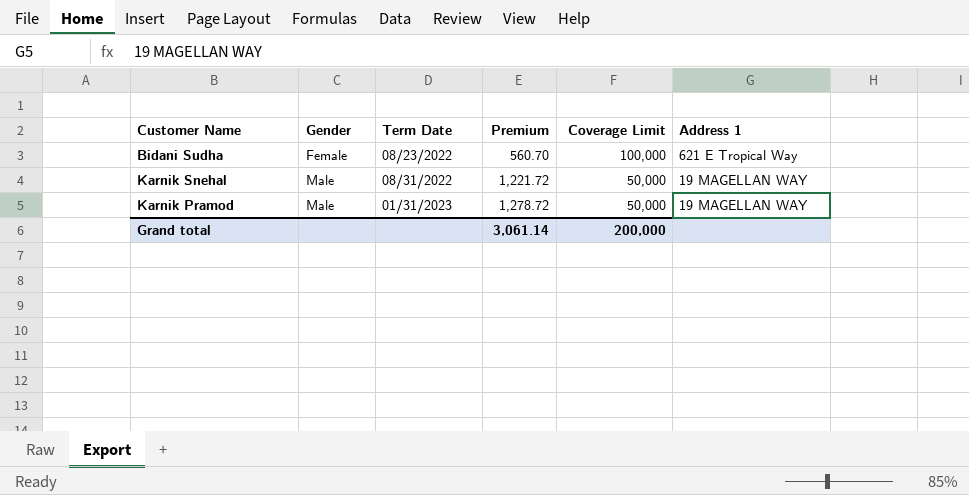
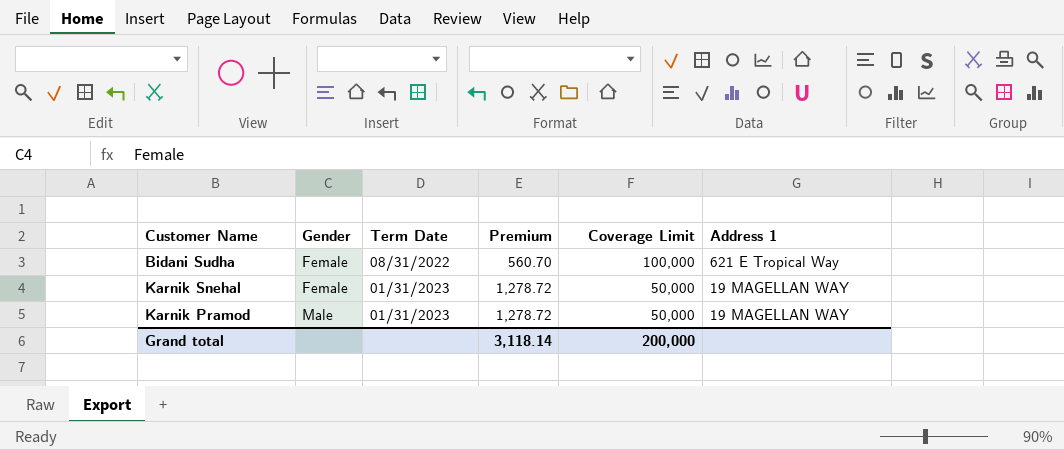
Bidani Sudha | Term Date: 08/23/2022 -> 08/31/2022
Karnik Snehal | Gender: Male -> Female
Karnik Snehal | Term Date: 08/31/2022 -> 01/31/2023
Karnik Snehal | Premium: 1,221.72 -> 1,278.72
Grand total | Premium: 3,061.14 -> 3,118.14

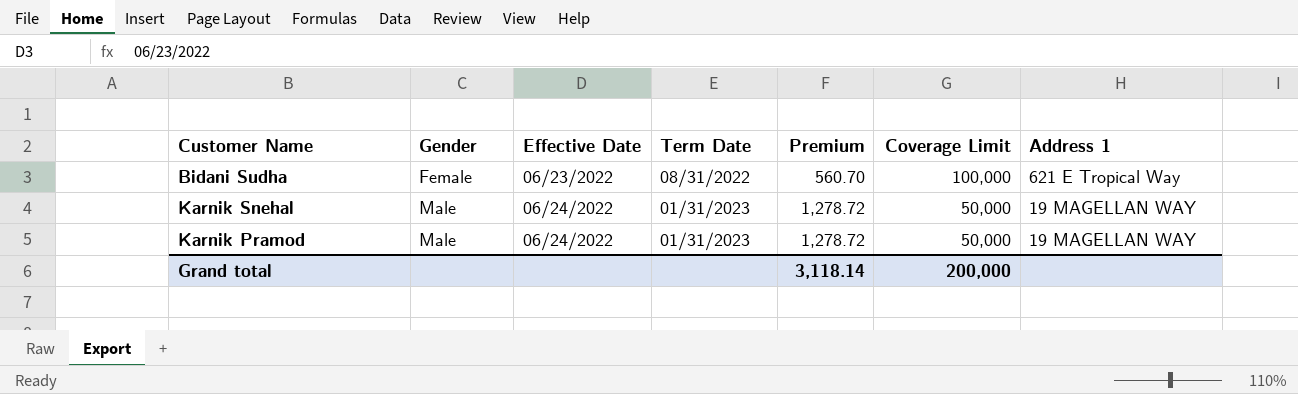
column Effective Date | position: none -> 3
Karnik Snehal | Gender: Female -> Male

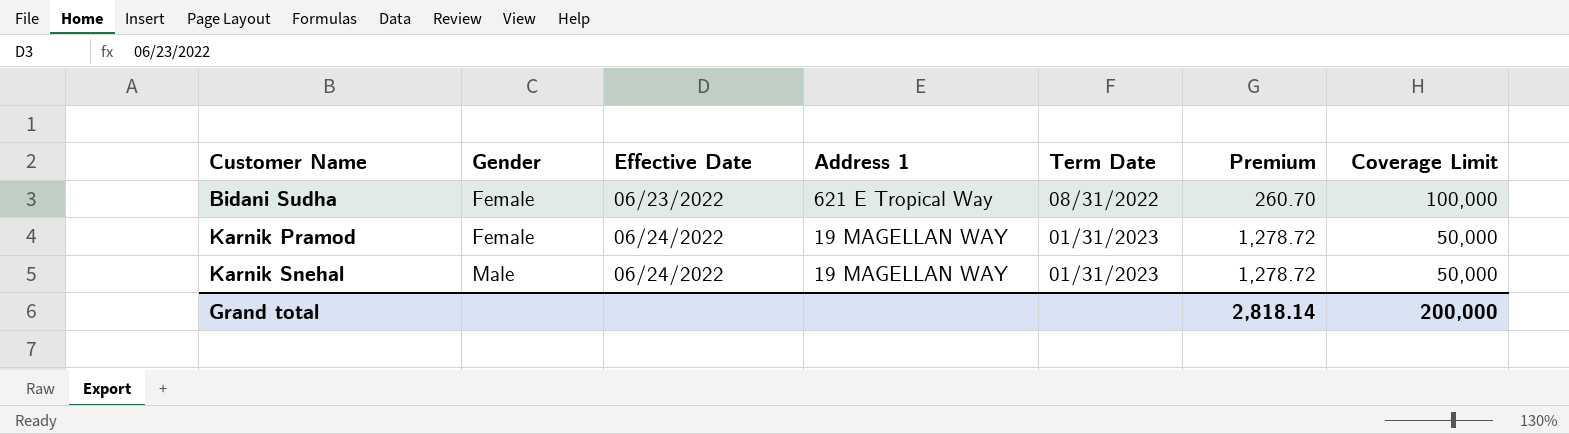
row order: Gender ascending -> Customer Name ascending
column Address 1 | position: 7 -> 4
Bidani Sudha | Premium: 560.70 -> 260.70
Karnik Pramod | Gender: Male -> Female
Grand total | Premium: 3,118.14 -> 2,818.14

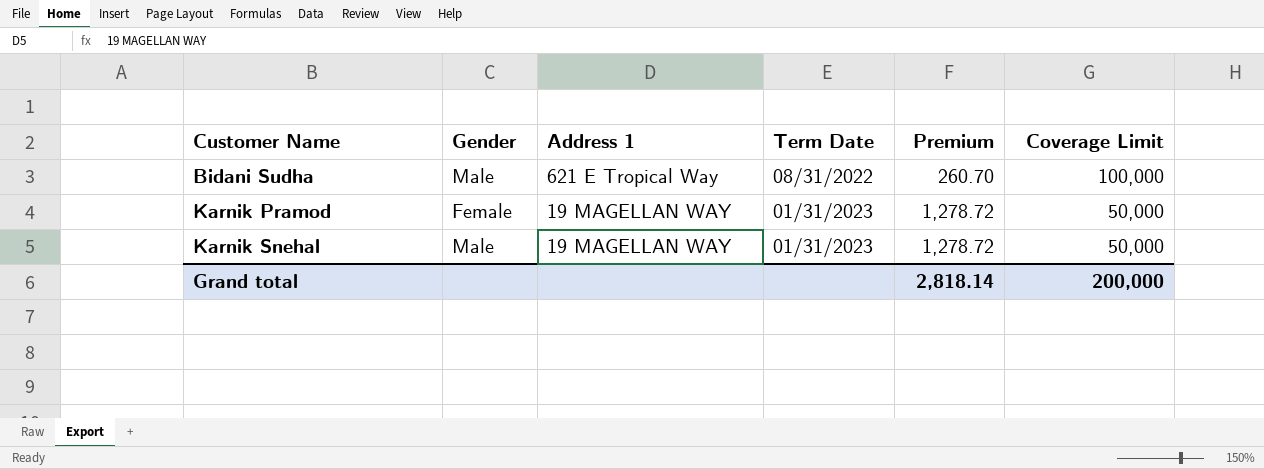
column Effective Date | position: 3 -> none
Bidani Sudha | Gender: Female -> Male

